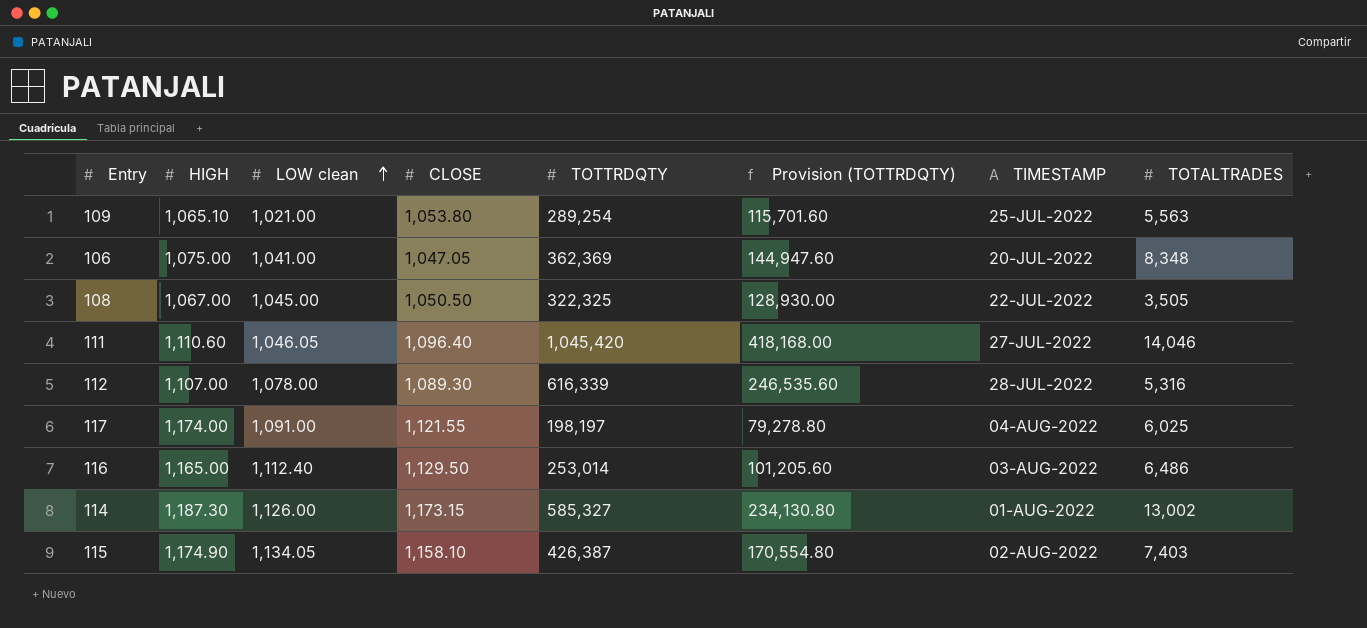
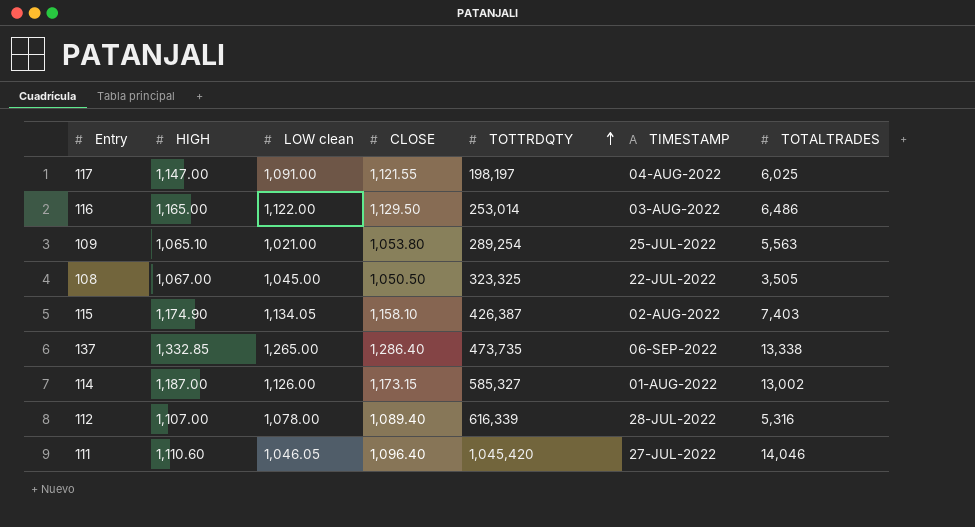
row order: LOW clean ascending -> TOTTRDQTY ascending
column Provision (TOTTRDQTY) | formula: [TOTTRDQTY] * 0.4 -> none
row 106: 1,075.00 | 1,041.00 | 1,047.05 | 362,369 | 144,947.60 | 20-JUL-2022 | 8,348 -> none
117 | HIGH: 1,174.00 -> 1,147.00
116 | LOW clean: 1,112.40 -> 1,122.00
108 | TOTTRDQTY: 322,325 -> 323,325
row 137: none -> 1,332.85 | 1,265.00 | 1,286.40 | 473,735 | 06-SEP-2022 | 13,338
114 | HIGH: 1,187.30 -> 1,187.00
112 | CLOSE: 1,089.30 -> 1,089.40

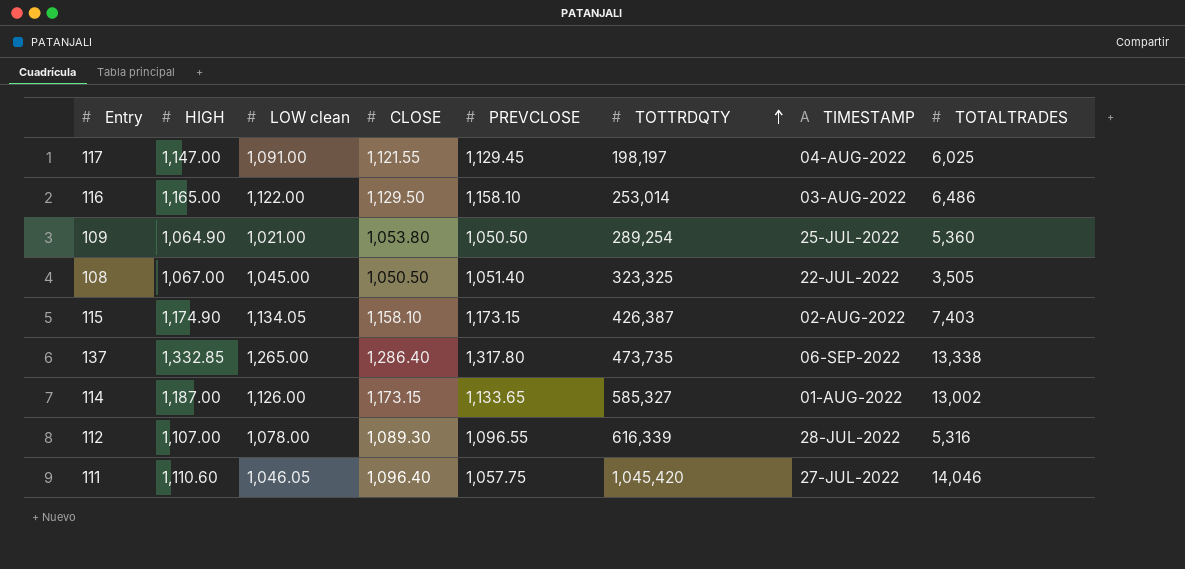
column PREVCLOSE | position: none -> 5
109 | HIGH: 1,065.10 -> 1,064.90
109 | TOTALTRADES: 5,563 -> 5,360
112 | CLOSE: 1,089.40 -> 1,089.30

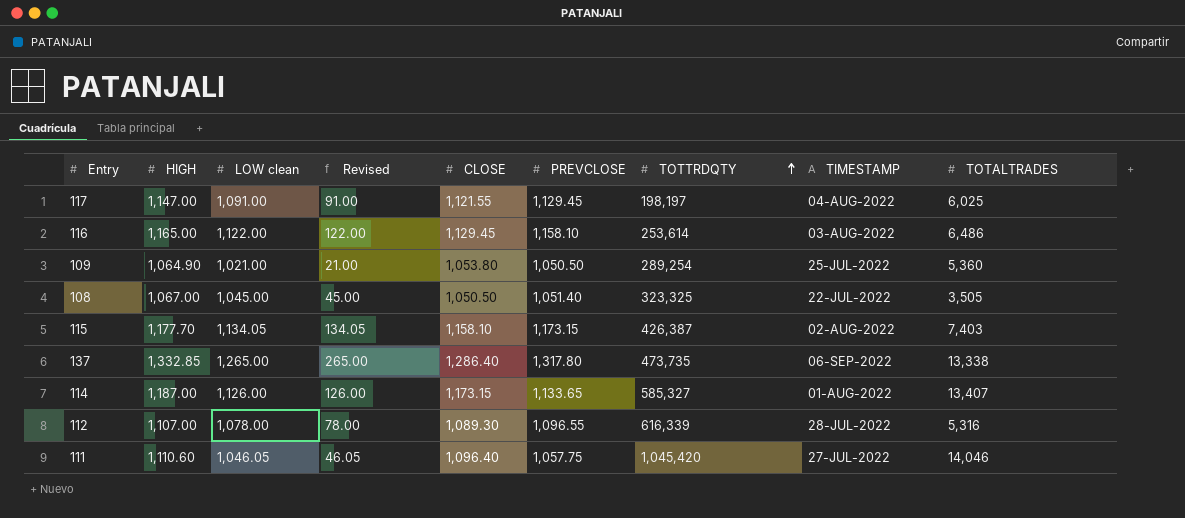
column Revised | formula: none -> [LOW clean] - 1000
116 | CLOSE: 1,129.50 -> 1,129.45
116 | TOTTRDQTY: 253,014 -> 253,614
115 | HIGH: 1,174.90 -> 1,177.70
114 | TOTALTRADES: 13,002 -> 13,407

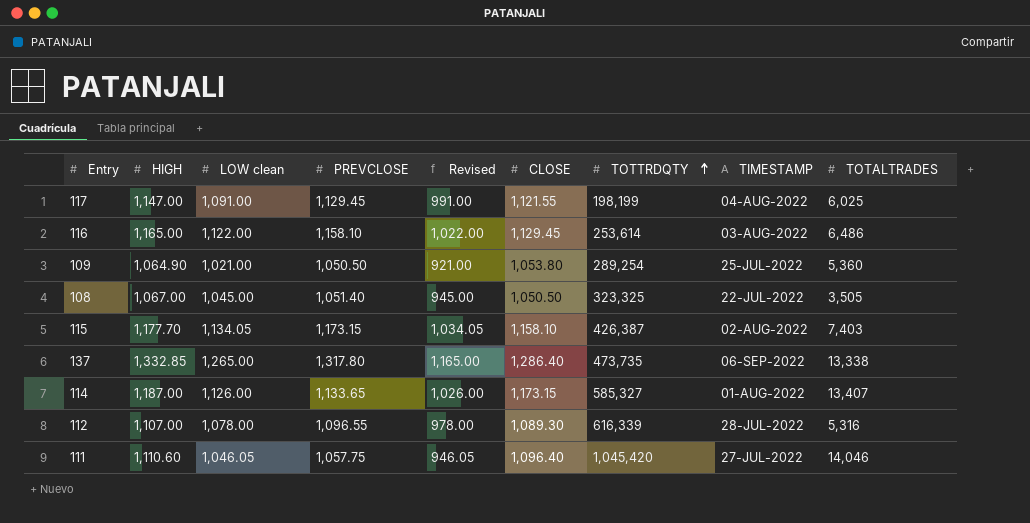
column PREVCLOSE | position: 6 -> 4
column Revised | formula: [LOW clean] - 1000 -> [LOW clean] - 100
117 | TOTTRDQTY: 198,197 -> 198,199

